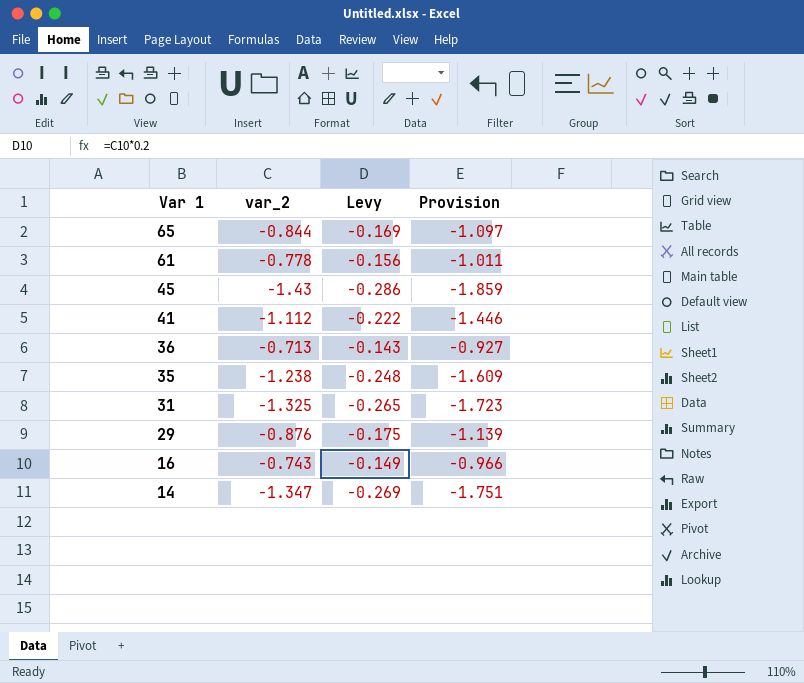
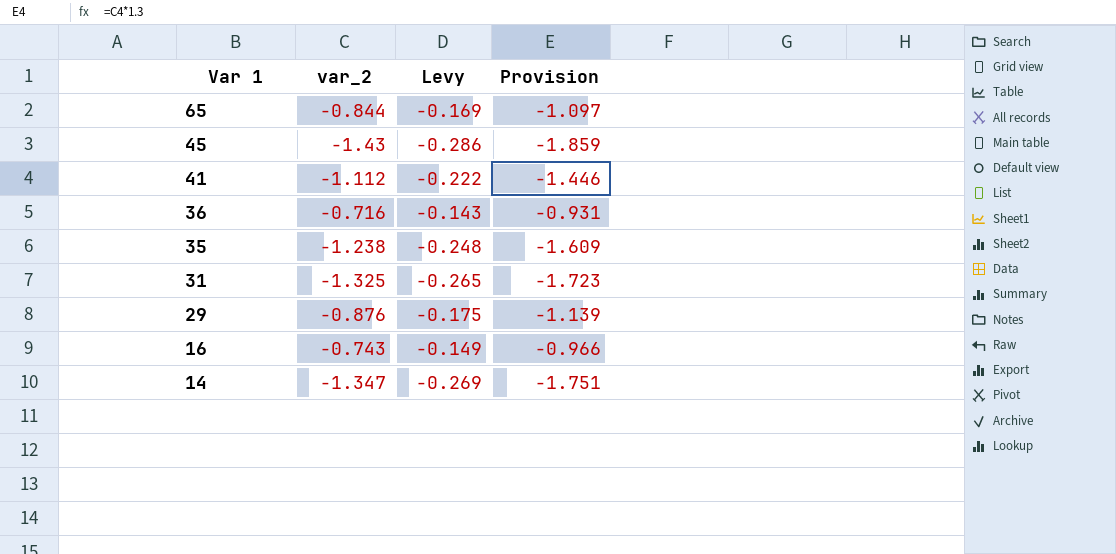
row 61: -0.778 | -0.156 | -1.011 -> none
36 | var_2: -0.713 -> -0.716
36 | Provision: -0.927 -> -0.931

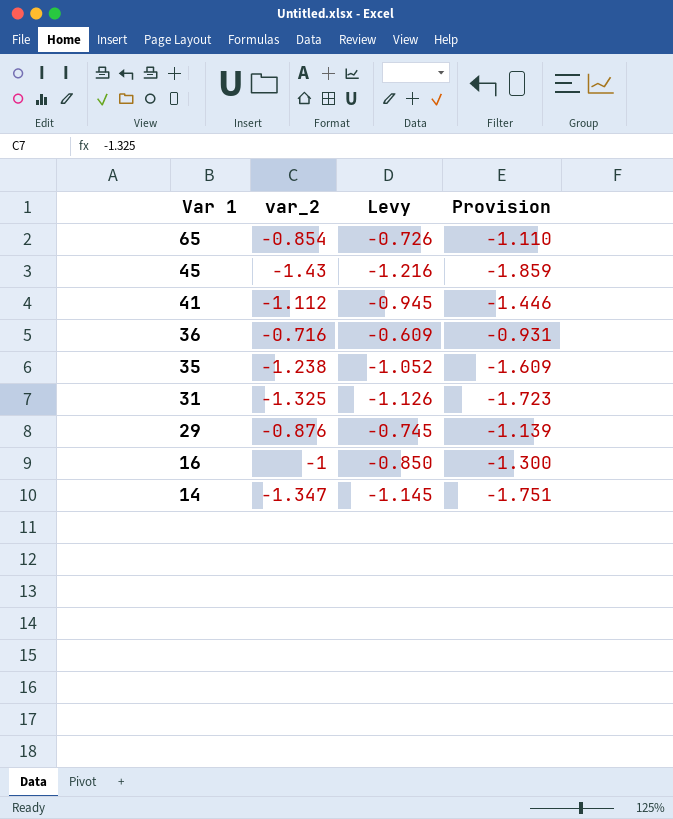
column Levy | formula: [var_2] * 0.2 -> [var_2] * 0.85
65 | var_2: -0.844 -> -0.854
65 | Provision: -1.097 -> -1.110
16 | var_2: -0.743 -> -1
16 | Provision: -0.966 -> -1.300

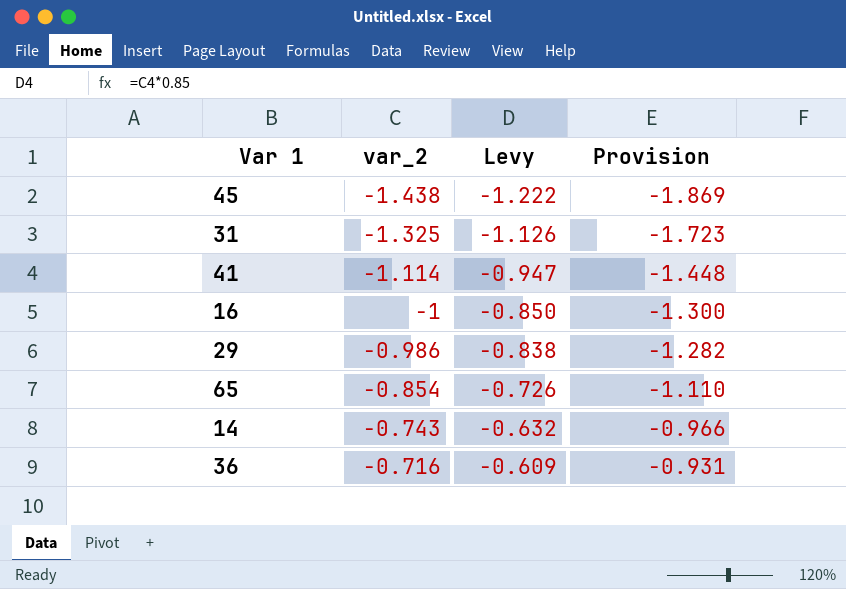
row order: Var 1 descending -> var_2 ascending
row 35: -1.238 | -1.052 | -1.609 -> none
45 | var_2: -1.43 -> -1.438
45 | Levy: -1.216 -> -1.222
45 | Provision: -1.859 -> -1.869
41 | var_2: -1.112 -> -1.114
41 | Levy: -0.945 -> -0.947
41 | Provision: -1.446 -> -1.448
29 | var_2: -0.876 -> -0.986
29 | Levy: -0.745 -> -0.838
29 | Provision: -1.139 -> -1.282
14 | var_2: -1.347 -> -0.743
14 | Levy: -1.145 -> -0.632
14 | Provision: -1.751 -> -0.966

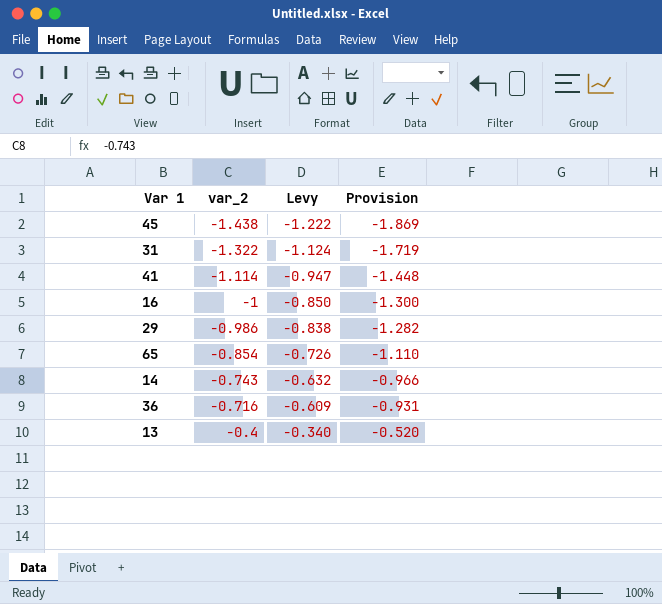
31 | var_2: -1.325 -> -1.322
31 | Levy: -1.126 -> -1.124
31 | Provision: -1.723 -> -1.719
row 13: none -> -0.4 | -0.340 | -0.520

